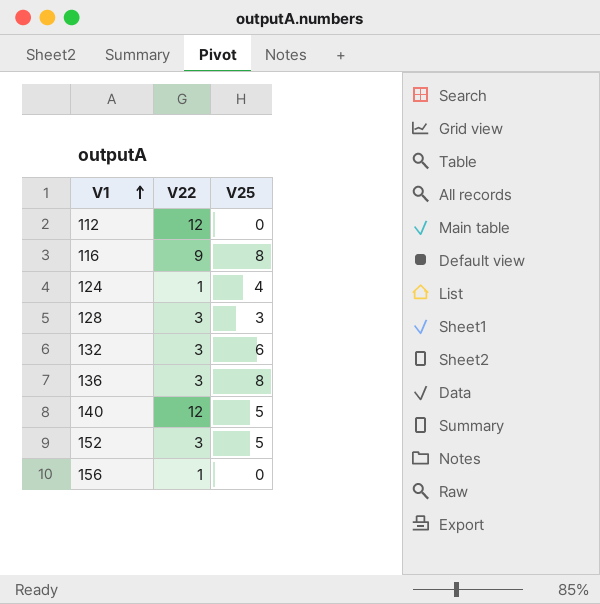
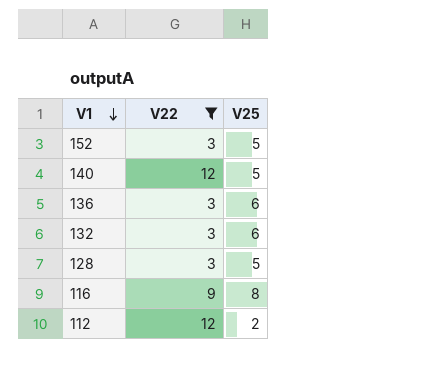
filter: none -> V22 != 1
row order: V1 ascending -> V1 descending
136 | V25: 8 -> 6
128 | V25: 3 -> 5
112 | V25: 0 -> 2

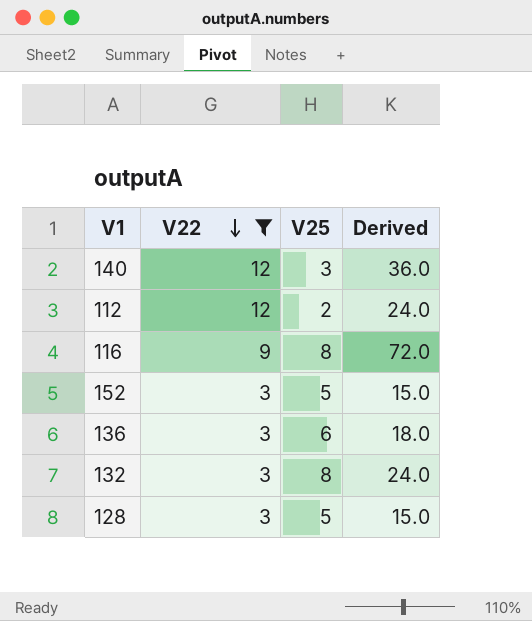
row order: V1 descending -> V22 descending
column Derived | formula: none -> [V22] * [V25]
140 | V25: 5 -> 3
132 | V25: 6 -> 8

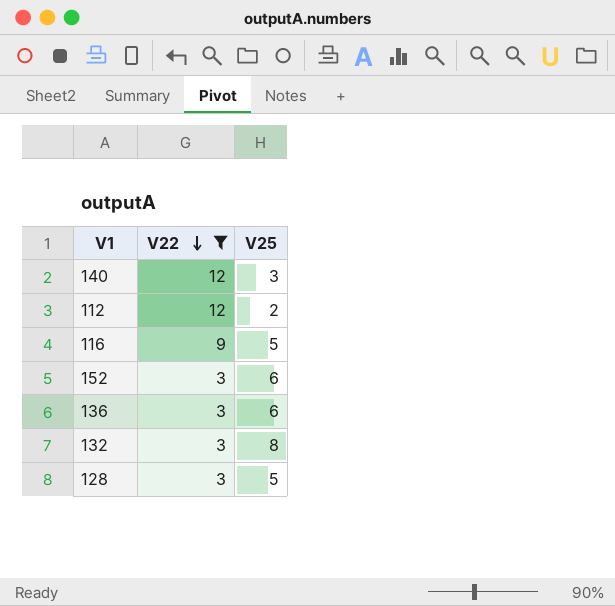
column Derived | formula: [V22] * [V25] -> none
116 | V25: 8 -> 5
152 | V25: 5 -> 6

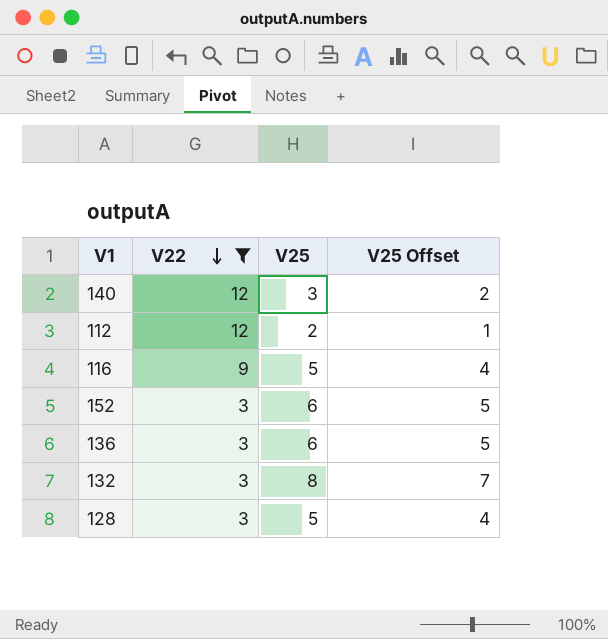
column V25 Offset | formula: none -> [V25] - 1

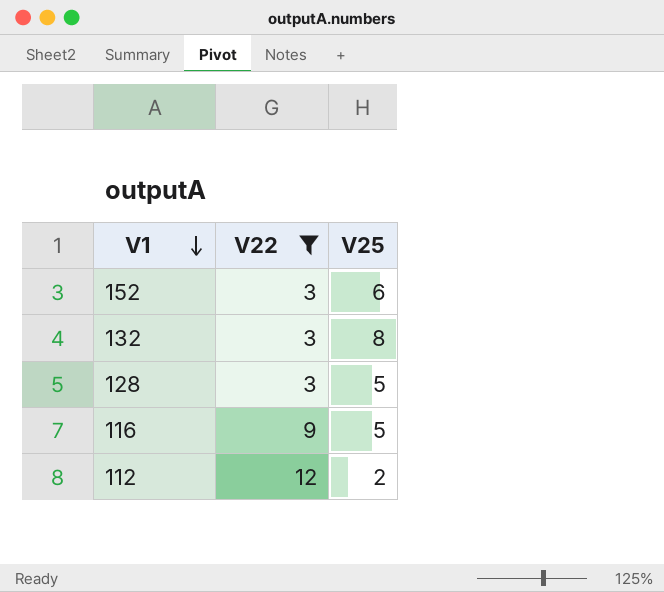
row order: V22 descending -> V1 descending
column V25 Offset | formula: [V25] - 1 -> none
row 140: 12 | 3 | 2 -> none
row 136: 3 | 6 | 5 -> none

